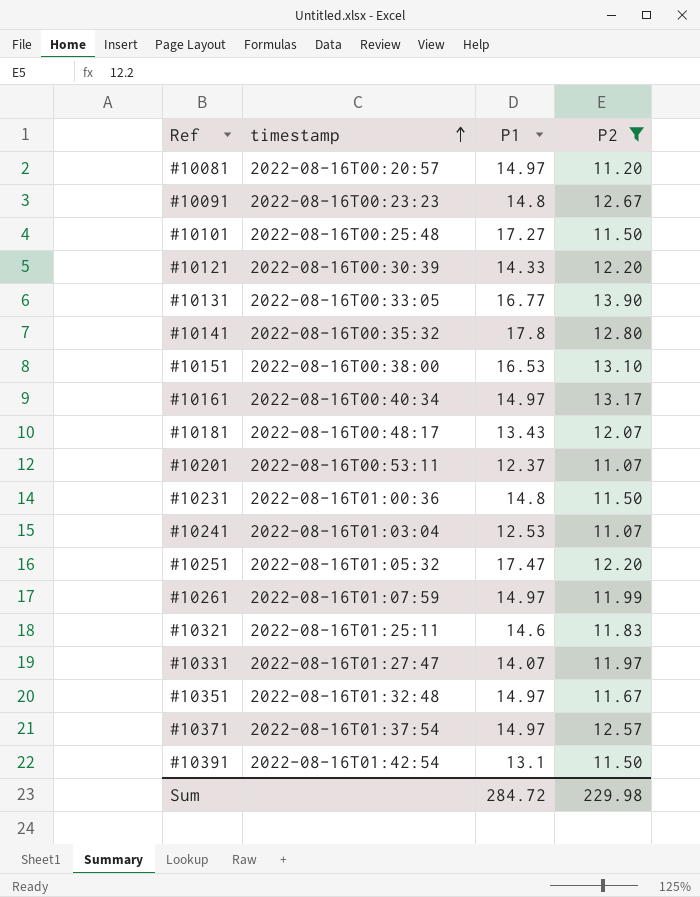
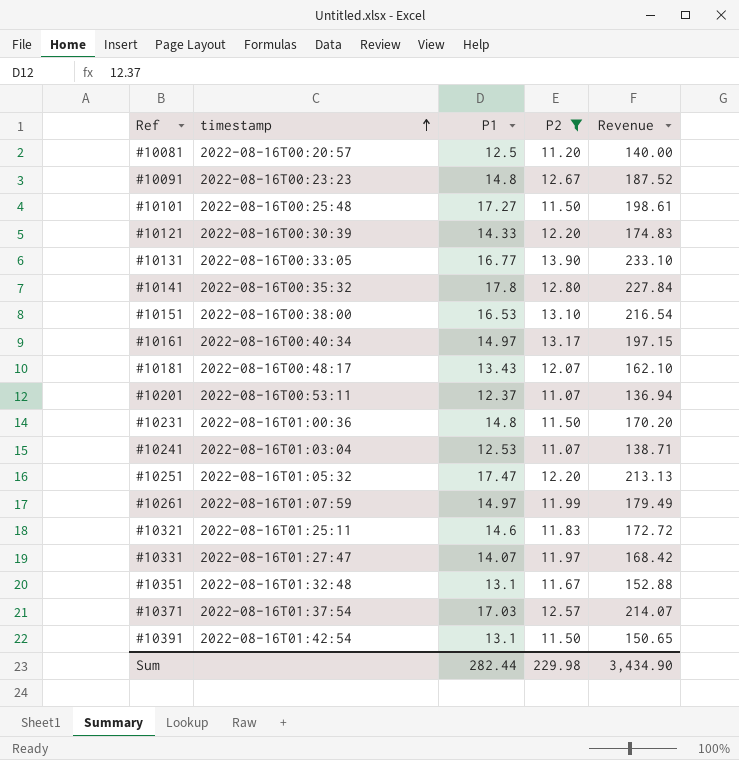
column Revenue | formula: none -> [P1] * [P2]
#10081 | P1: 14.97 -> 12.5
#10351 | P1: 14.97 -> 13.1
#10371 | P1: 14.97 -> 17.03
Sum | P1: 284.72 -> 282.44

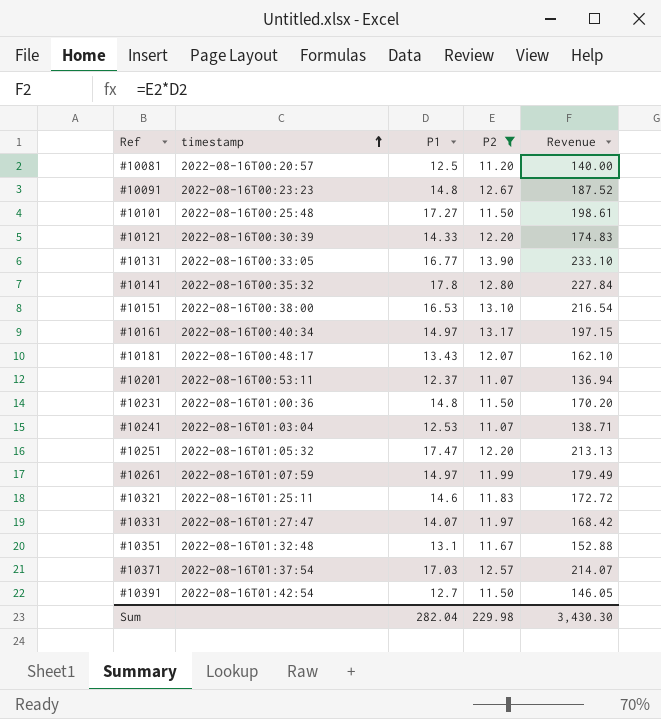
#10391 | P1: 13.1 -> 12.7
#10391 | Revenue: 150.65 -> 146.05
Sum | P1: 282.44 -> 282.04
Sum | Revenue: 3,434.90 -> 3,430.30

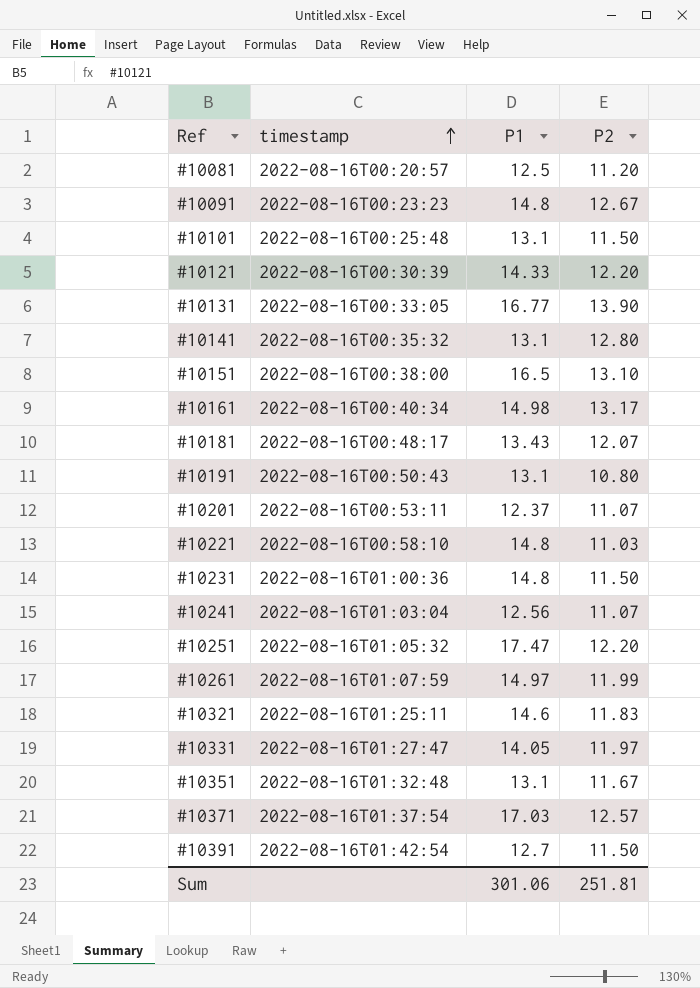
filter: P2 >= 11.07 -> none
column Revenue | formula: [P1] * [P2] -> none
#10101 | P1: 17.27 -> 13.1
#10141 | P1: 17.8 -> 13.1
#10151 | P1: 16.53 -> 16.5
#10161 | P1: 14.97 -> 14.98
#10241 | P1: 12.53 -> 12.56
#10331 | P1: 14.07 -> 14.05
Sum | P1: 282.04 -> 301.06
Sum | P2: 229.98 -> 251.81

